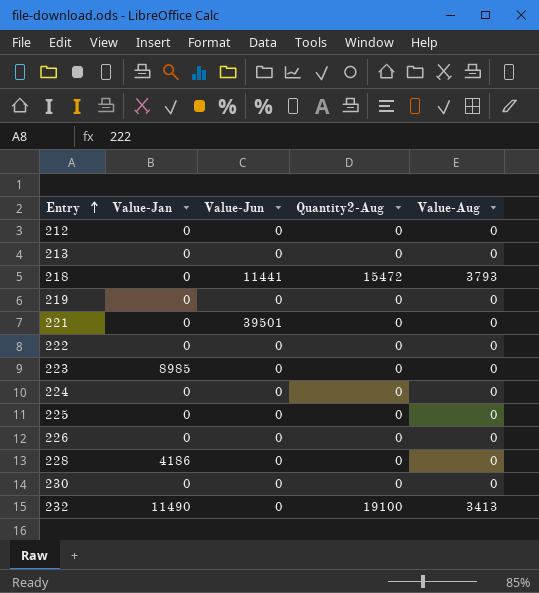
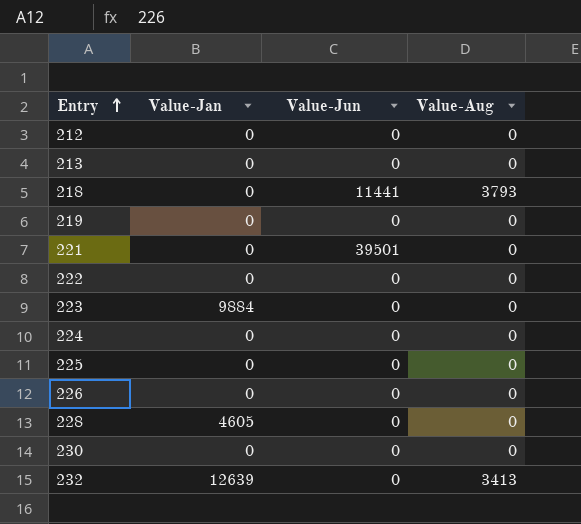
column Quantity2-Aug | position: 4 -> none
223 | Value-Jan: 8985 -> 9884
228 | Value-Jan: 4186 -> 4605
232 | Value-Jan: 11490 -> 12639

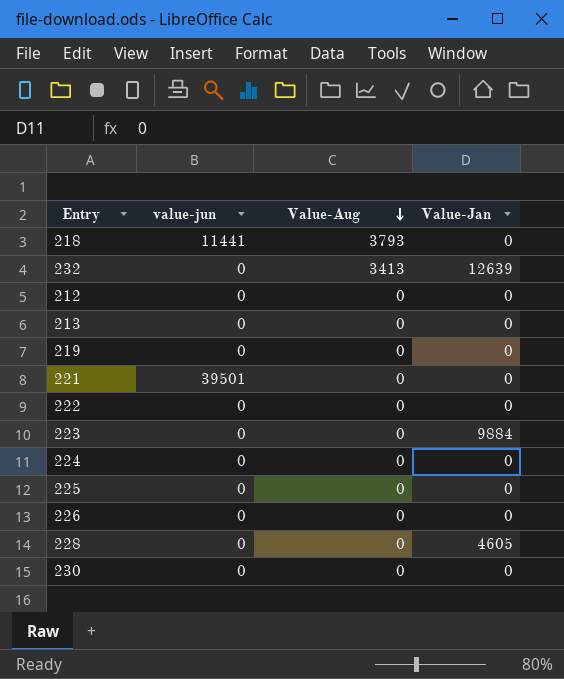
row order: Entry ascending -> Value-Aug descending
column name: Value-Jun -> value-jun
column Value-Jan | position: 2 -> 4

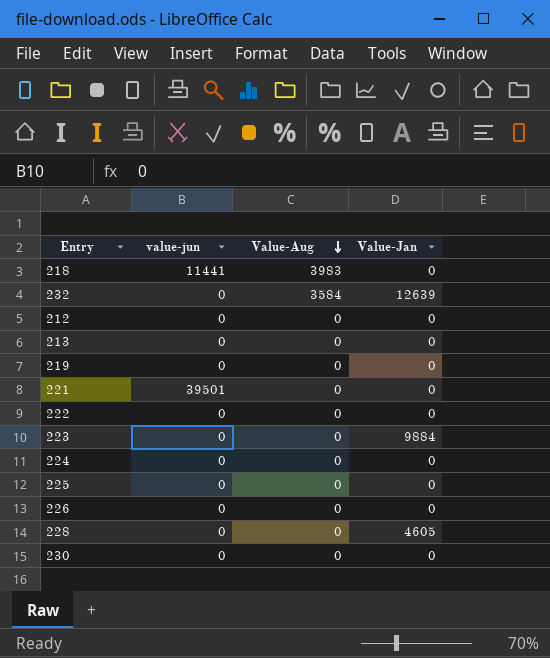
218 | Value-Aug: 3793 -> 3983
232 | Value-Aug: 3413 -> 3584

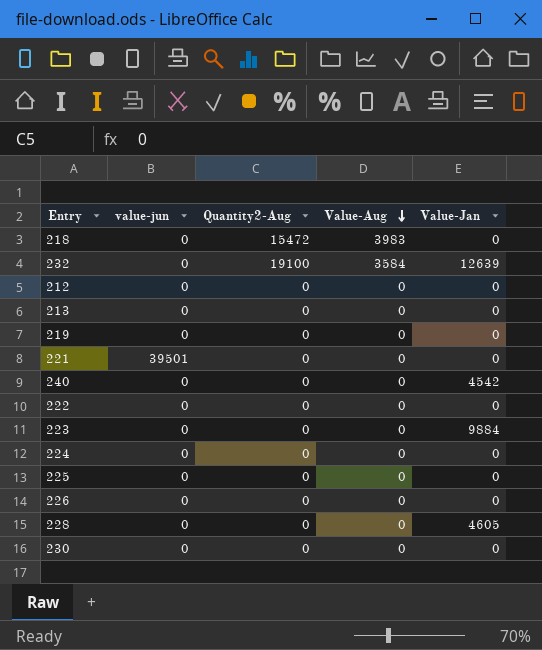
column Quantity2-Aug | position: none -> 3
218 | value-jun: 11441 -> 0
row 240: none -> 0 | 0 | 0 | 4542

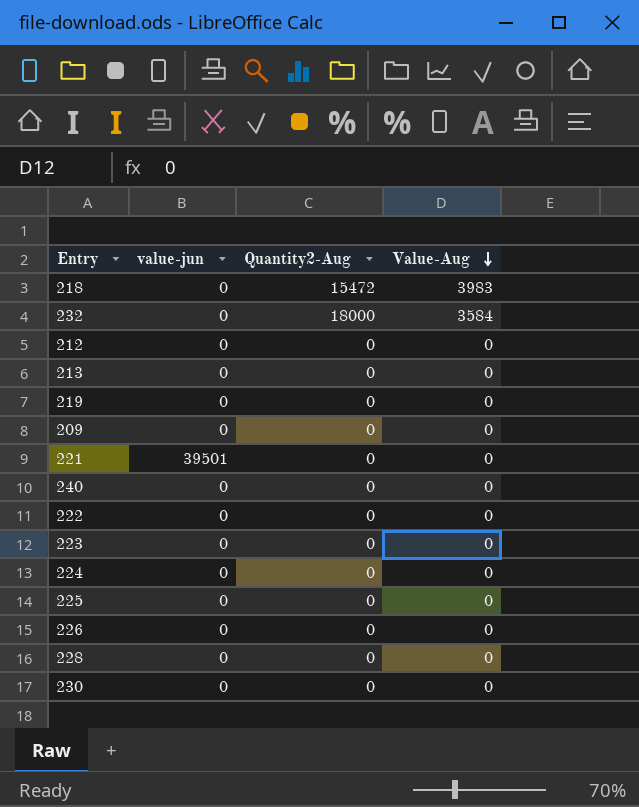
column Value-Jan | position: 5 -> none
232 | Quantity2-Aug: 19100 -> 18000
row 209: none -> 0 | 0 | 0

